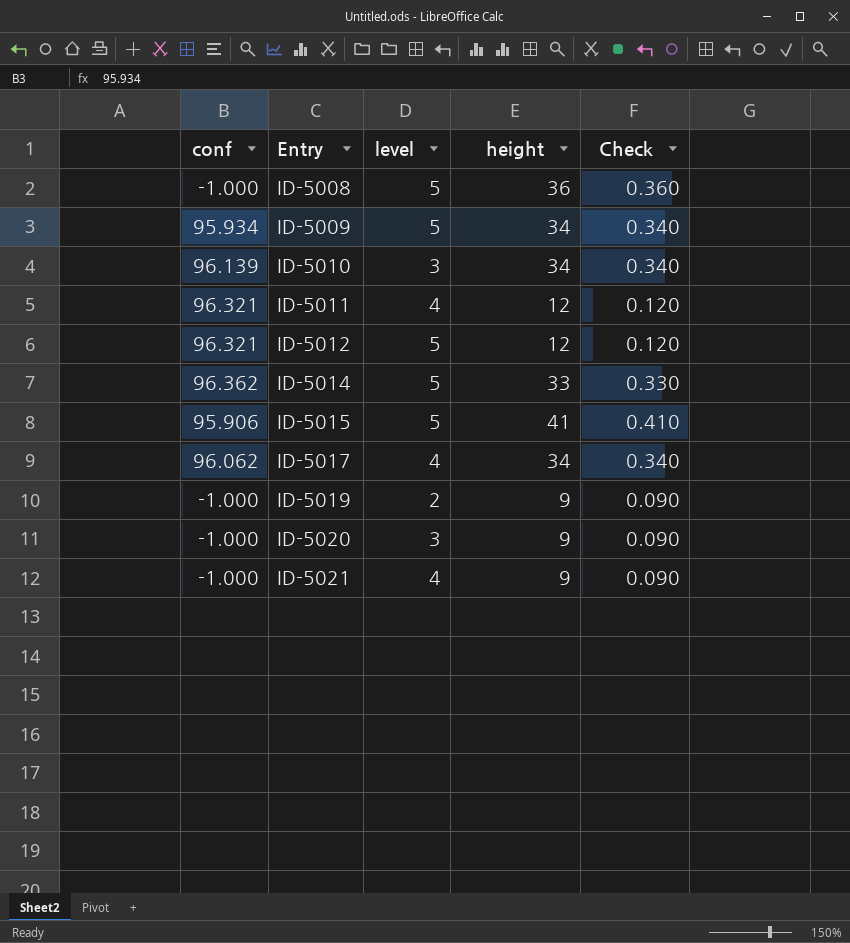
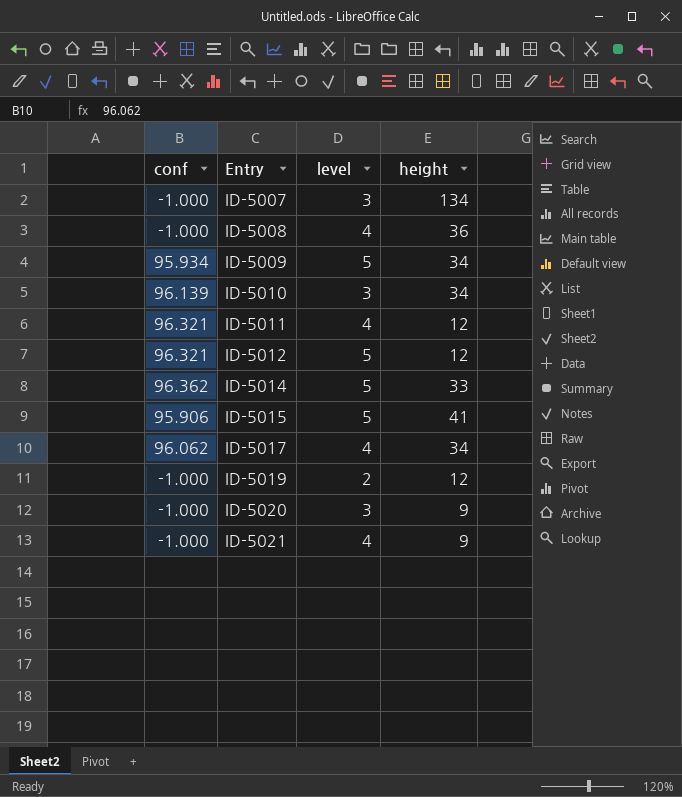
column Check | formula: [height] * 0.01 -> none
row ID-5007: none -> -1.000 | 3 | 134
ID-5008 | level: 5 -> 4
ID-5019 | height: 9 -> 12

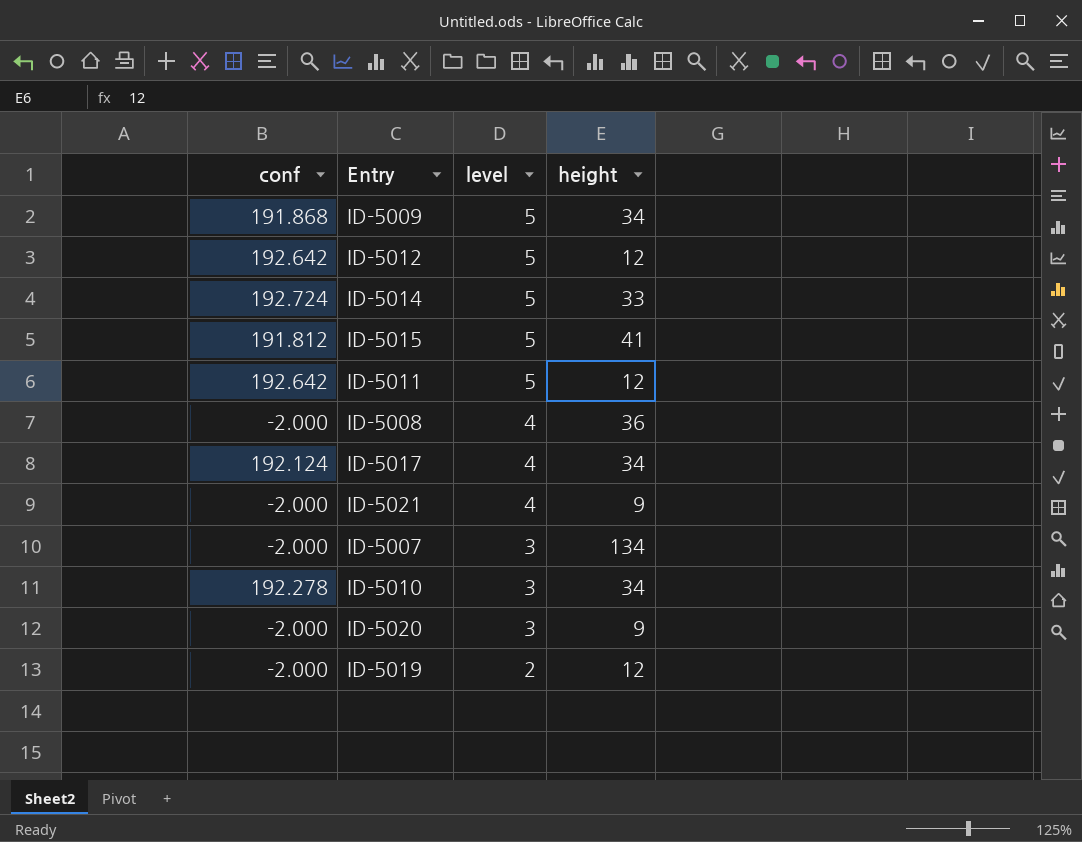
row order: Entry ascending -> level descending
ID-5009 | conf: 95.934 -> 191.868
ID-5012 | conf: 96.321 -> 192.642
ID-5014 | conf: 96.362 -> 192.724
ID-5015 | conf: 95.906 -> 191.812
ID-5011 | conf: 96.321 -> 192.642
ID-5011 | level: 4 -> 5
ID-5008 | conf: -1.000 -> -2.000
ID-5017 | conf: 96.062 -> 192.124
ID-5021 | conf: -1.000 -> -2.000
ID-5007 | conf: -1.000 -> -2.000
ID-5010 | conf: 96.139 -> 192.278
ID-5020 | conf: -1.000 -> -2.000
ID-5019 | conf: -1.000 -> -2.000

